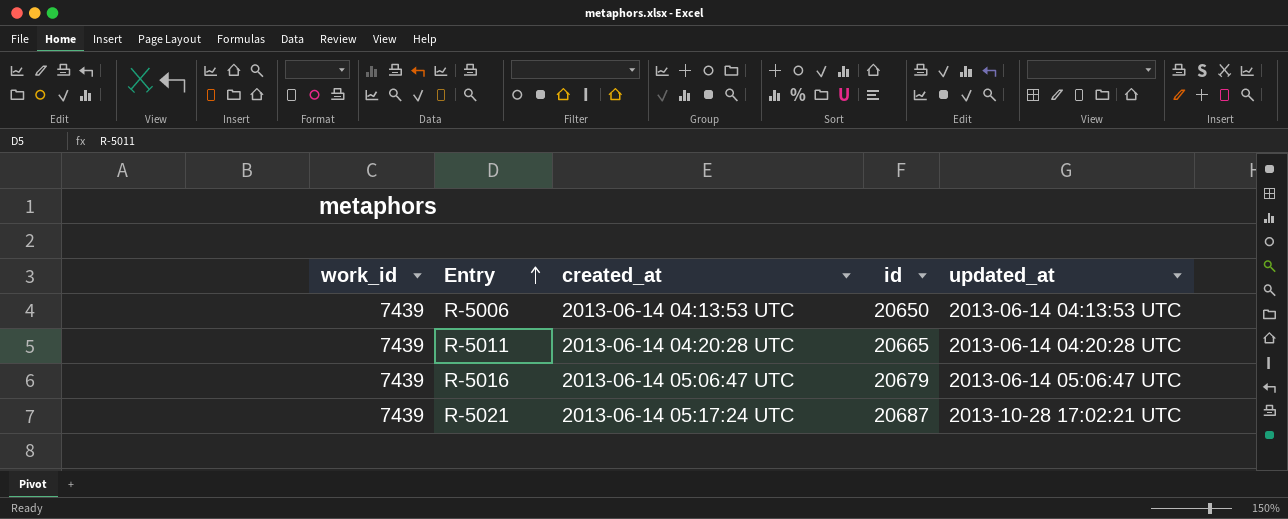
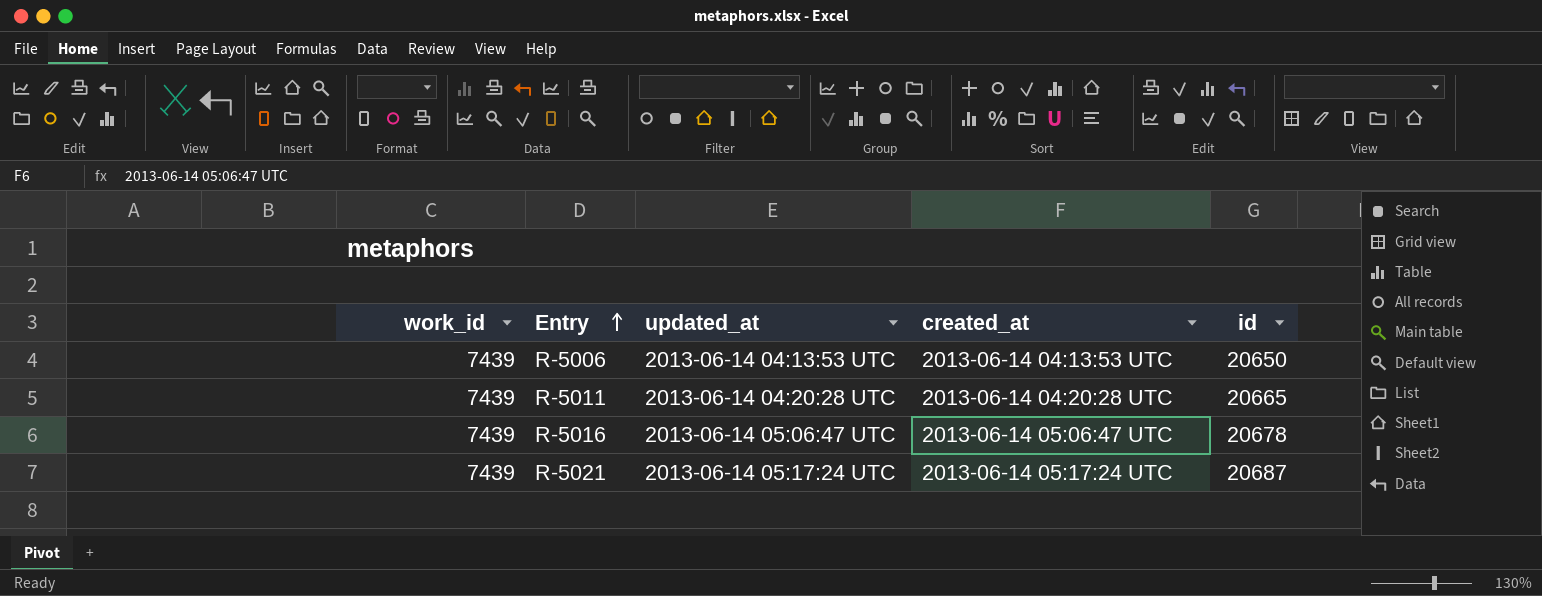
column updated_at | position: 5 -> 3
R-5016 | id: 20679 -> 20678
R-5021 | updated_at: 2013-10-28 17:02:21 UTC -> 2013-06-14 05:17:24 UTC

